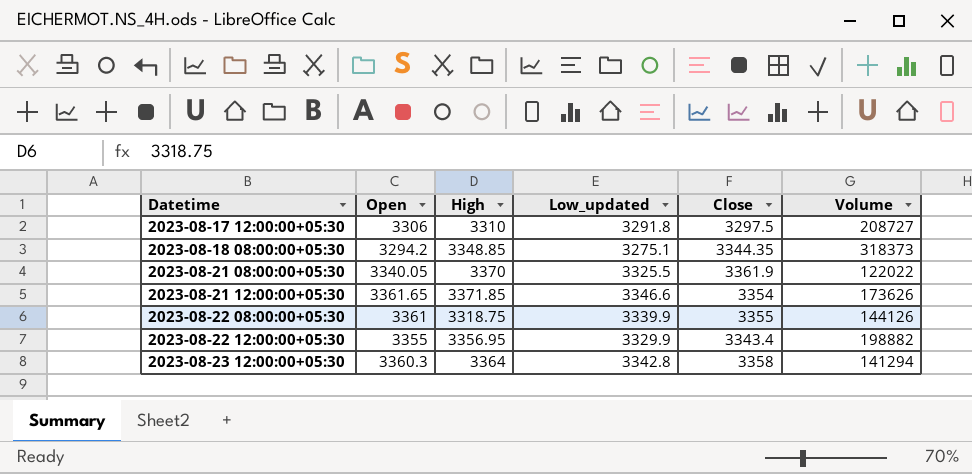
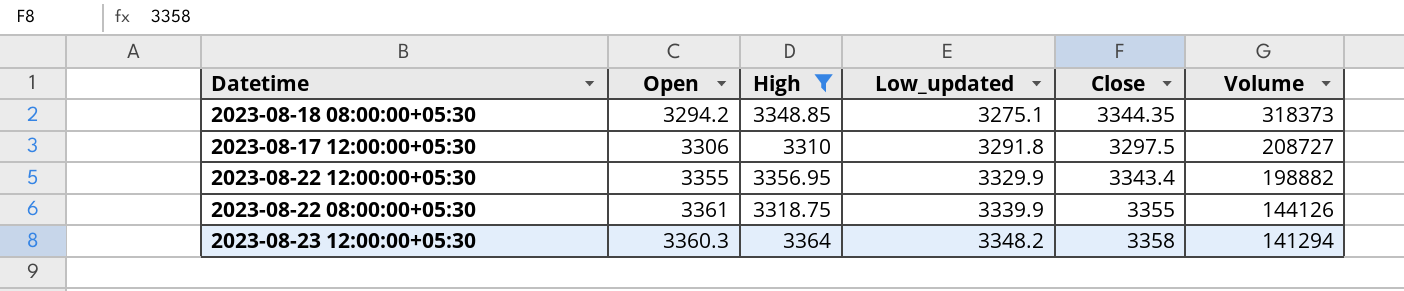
filter: none -> High <= 3364
row order: Datetime ascending -> Low_updated ascending
2023-08-23 12:00:00+05:30 | Low_updated: 3342.8 -> 3348.2

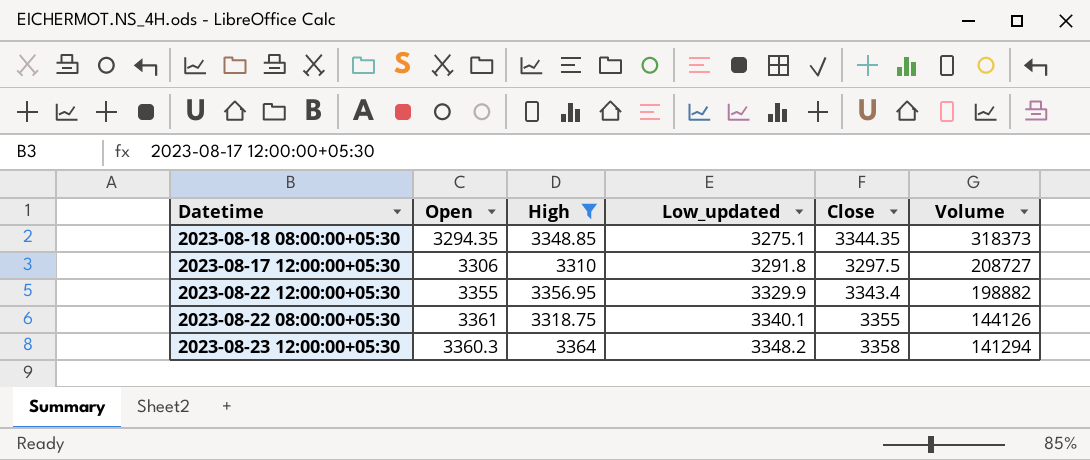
2023-08-18 08:00:00+05:30 | Open: 3294.2 -> 3294.35
2023-08-22 08:00:00+05:30 | Low_updated: 3339.9 -> 3340.1

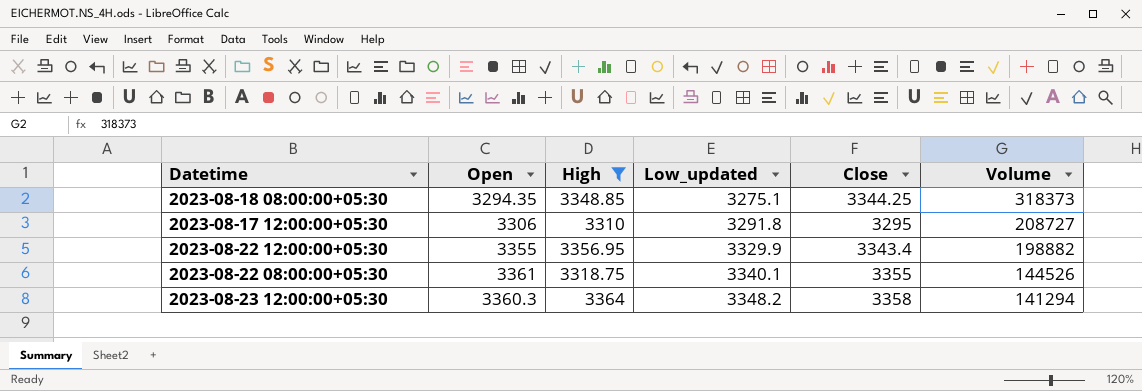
2023-08-18 08:00:00+05:30 | Close: 3344.35 -> 3344.25
2023-08-17 12:00:00+05:30 | Close: 3297.5 -> 3295
2023-08-22 08:00:00+05:30 | Volume: 144126 -> 144526

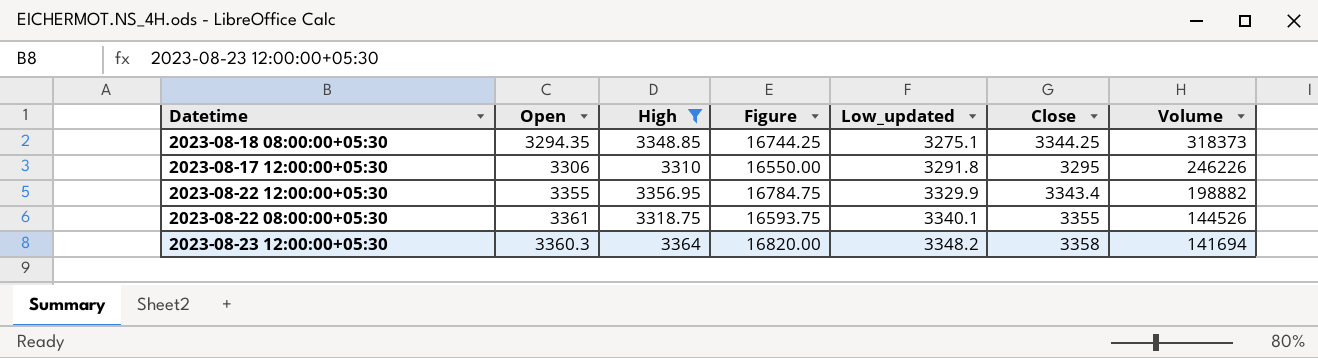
column Figure | formula: none -> [High] * 5
2023-08-17 12:00:00+05:30 | Volume: 208727 -> 246226
2023-08-23 12:00:00+05:30 | Volume: 141294 -> 141694

